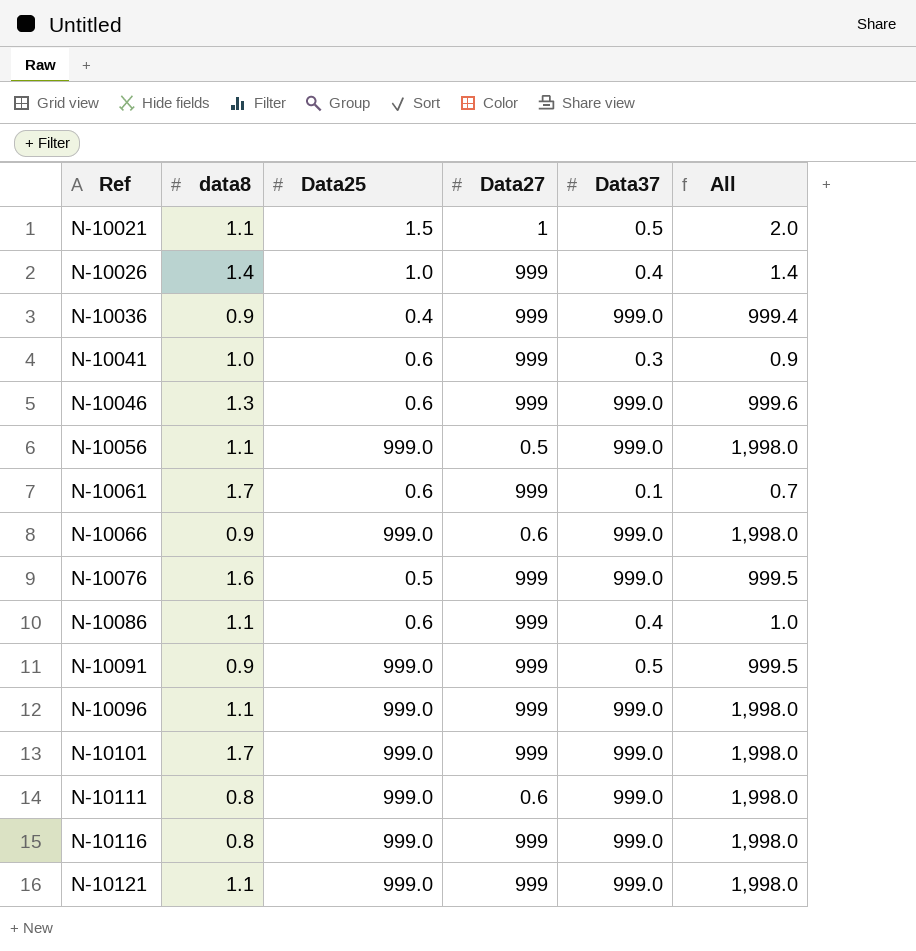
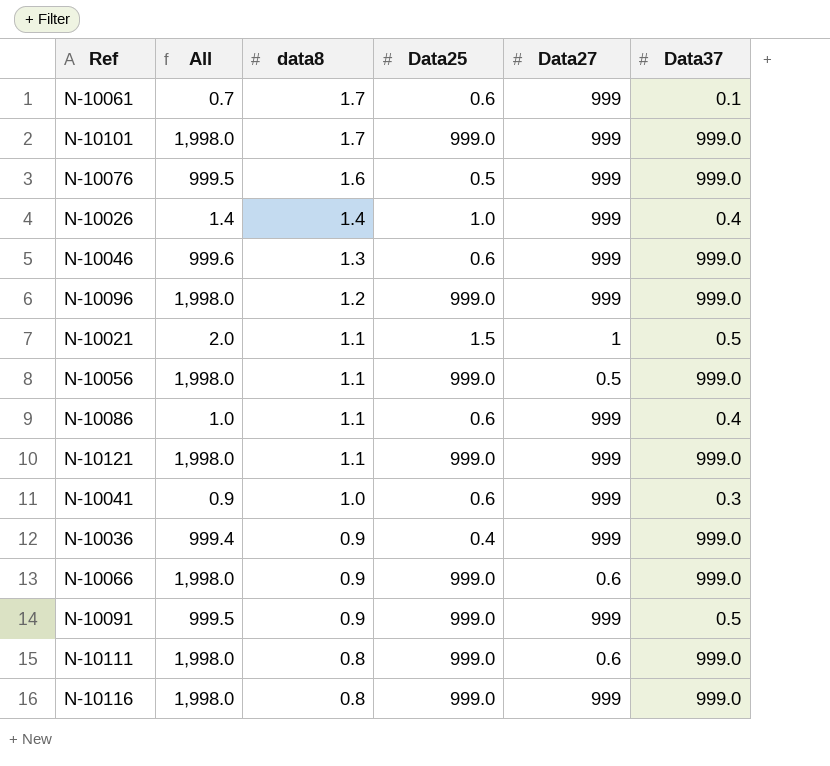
row order: Ref ascending -> data8 descending
column All | position: 6 -> 2
N-10096 | data8: 1.1 -> 1.2

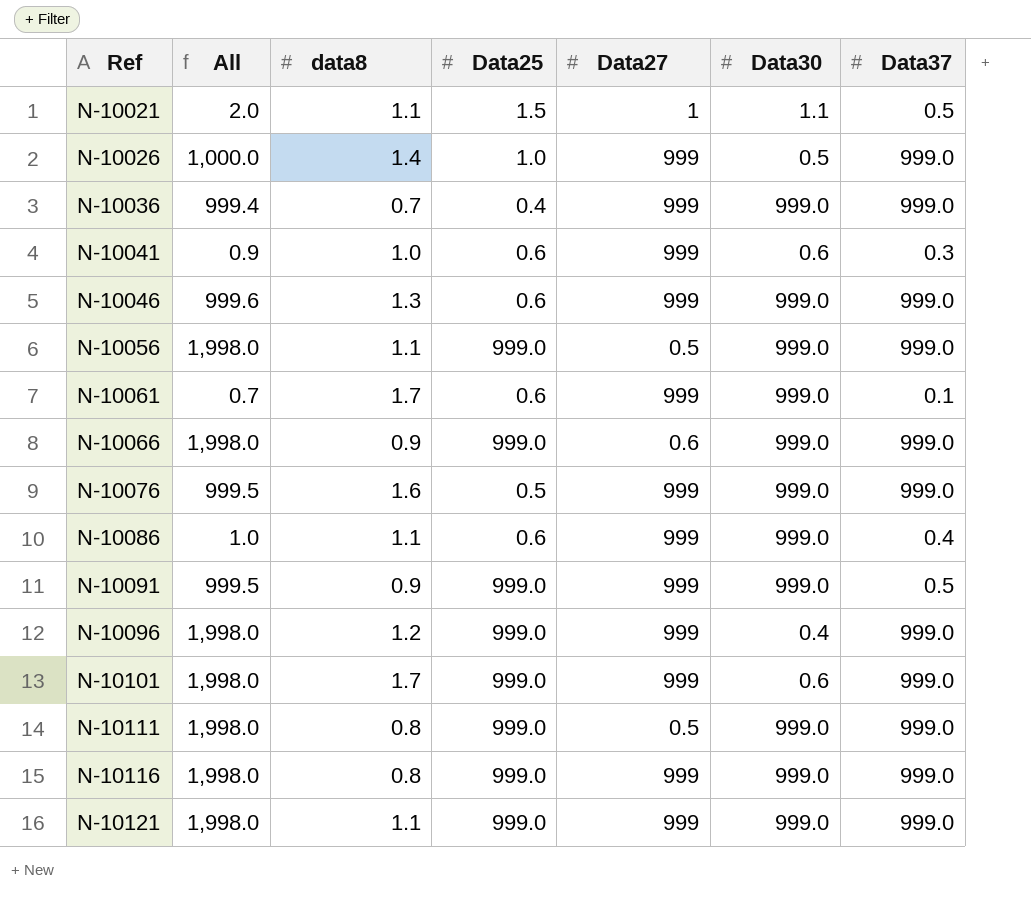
row order: data8 descending -> Ref ascending
column Data30 | position: none -> 6
N-10026 | All: 1.4 -> 1,000.0
N-10026 | Data37: 0.4 -> 999.0
N-10036 | data8: 0.9 -> 0.7
N-10111 | Data27: 0.6 -> 0.5

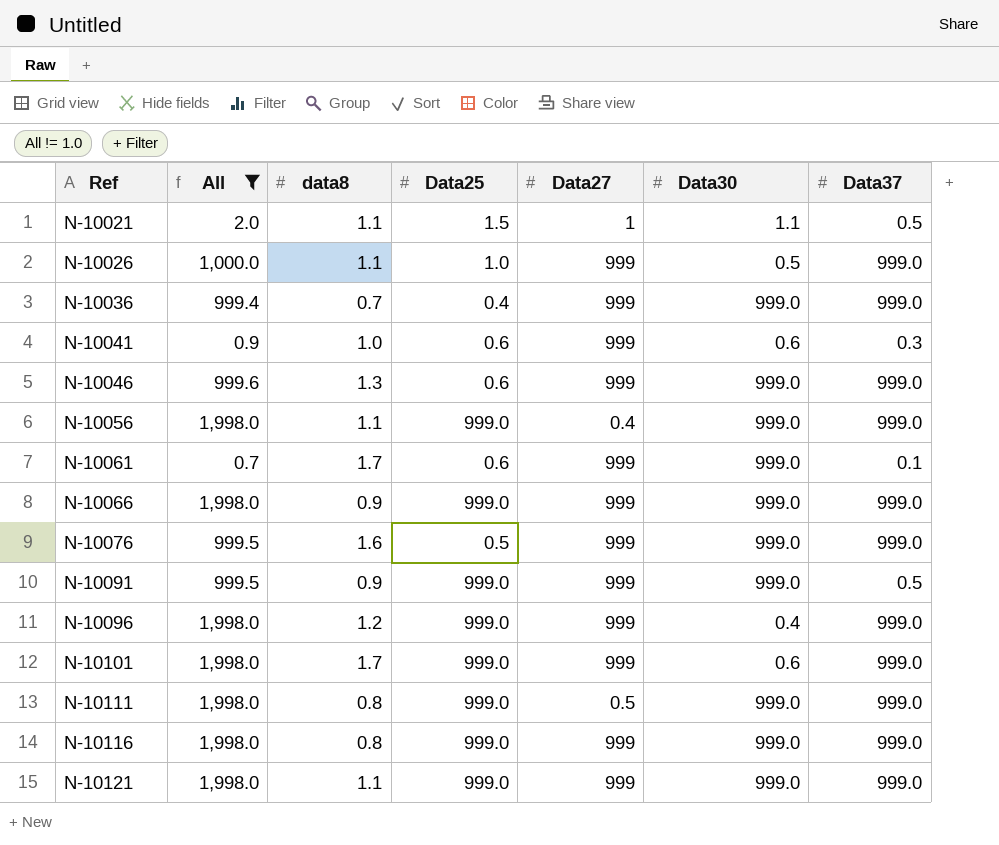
filter: none -> All != 1.0
N-10026 | data8: 1.4 -> 1.1
N-10056 | Data27: 0.5 -> 0.4
N-10066 | Data27: 0.6 -> 999

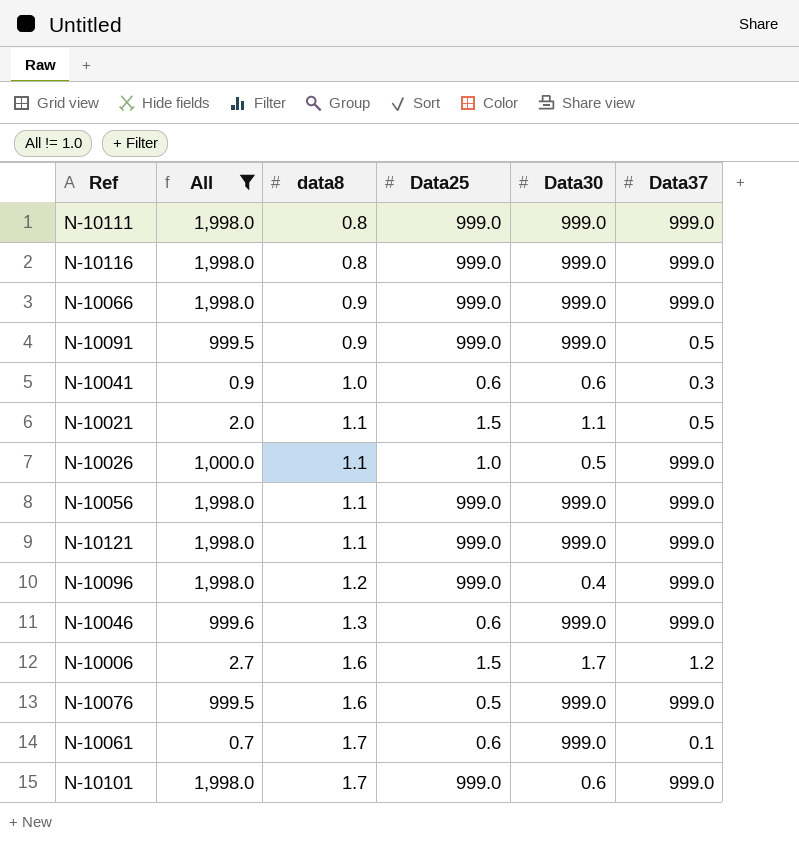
row order: Ref ascending -> data8 ascending
column Data27 | position: 5 -> none
row N-10036: 999.4 | 0.7 | 0.4 | 999 | 999.0 | 999.0 -> none
row N-10006: none -> 2.7 | 1.6 | 1.5 | 1.7 | 1.2

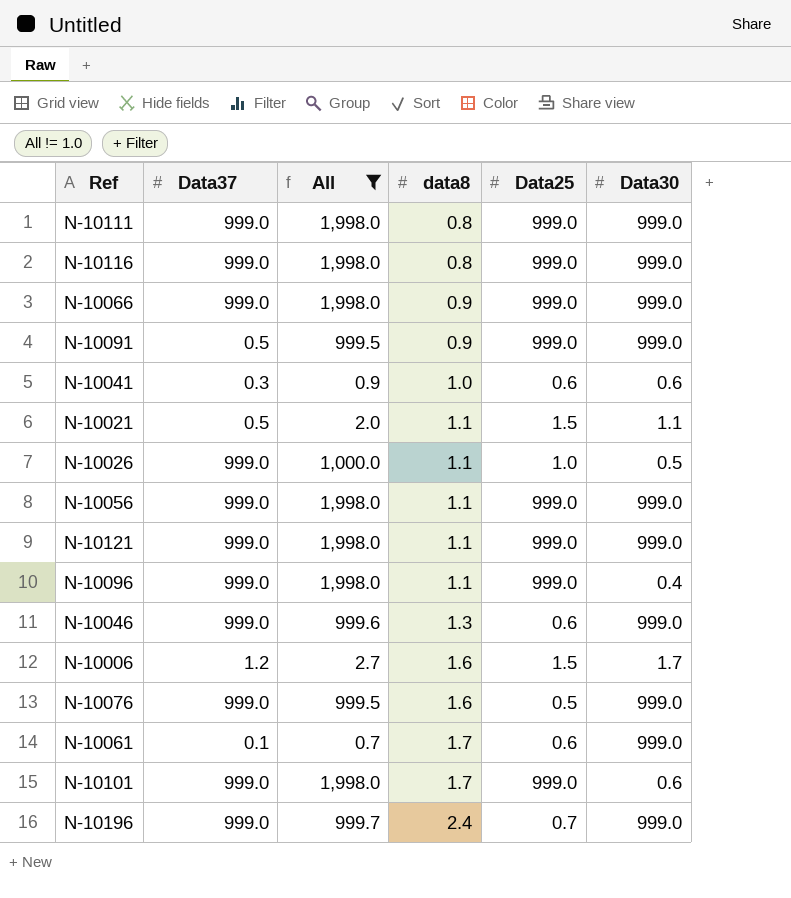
column Data37 | position: 6 -> 2
N-10096 | data8: 1.2 -> 1.1
row N-10196: none -> 999.0 | 999.7 | 2.4 | 0.7 | 999.0

